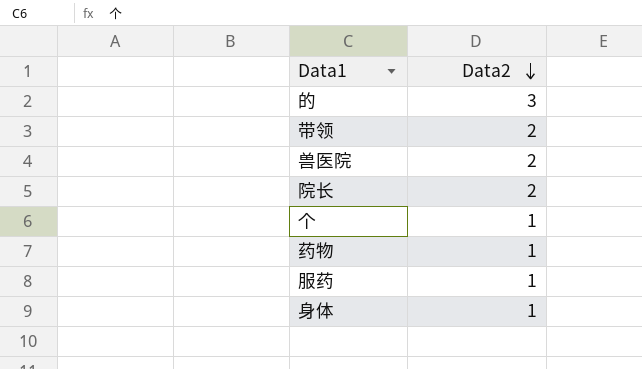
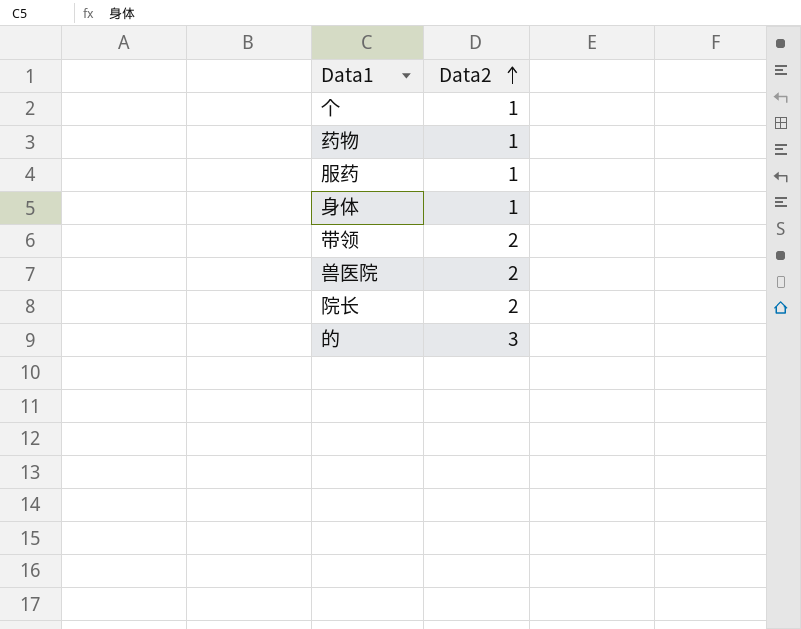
row order: Data2 descending -> Data2 ascending

